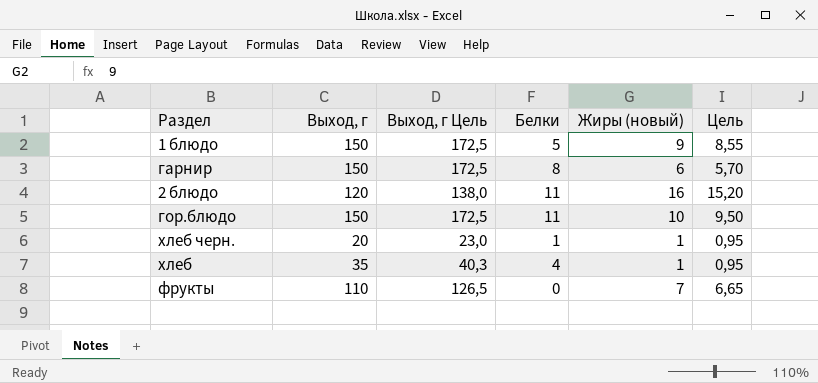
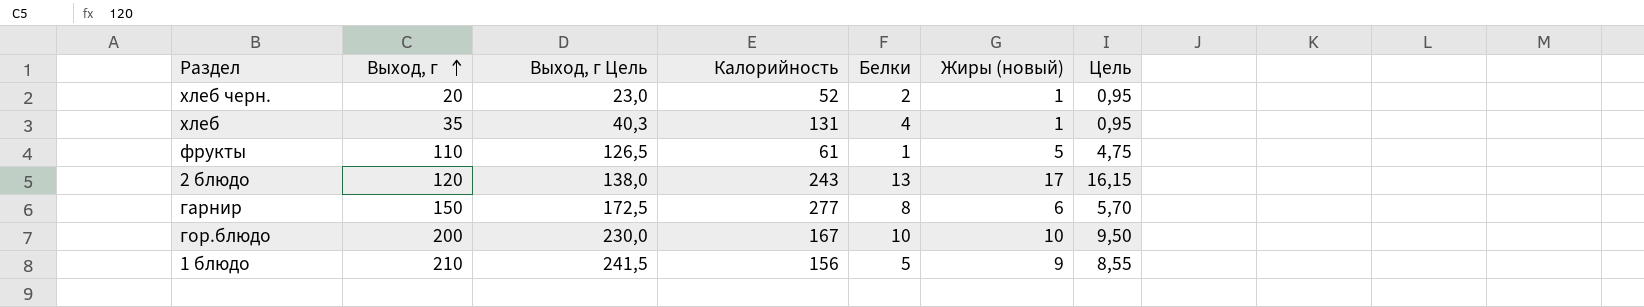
row order: none -> Выход, г ascending
column Калорийность | position: none -> 4
хлеб черн. | Белки: 1 -> 2
фрукты | Белки: 0 -> 1
фрукты | Жиры (новый): 7 -> 5
фрукты | Цель: 6,65 -> 4,75
2 блюдо | Белки: 11 -> 13
2 блюдо | Жиры (новый): 16 -> 17
2 блюдо | Цель: 15,20 -> 16,15
гор.блюдо | Выход, г: 150 -> 200
гор.блюдо | Выход, г Цель: 172,5 -> 230,0
гор.блюдо | Белки: 11 -> 10
1 блюдо | Выход, г: 150 -> 210
1 блюдо | Выход, г Цель: 172,5 -> 241,5

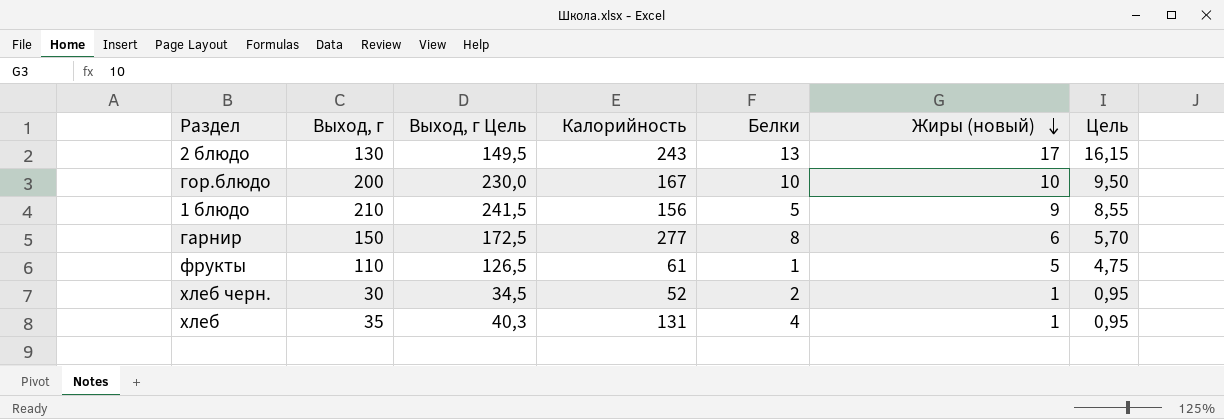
row order: Выход, г ascending -> Жиры (новый) descending
2 блюдо | Выход, г: 120 -> 130
2 блюдо | Выход, г Цель: 138,0 -> 149,5
хлеб черн. | Выход, г: 20 -> 30
хлеб черн. | Выход, г Цель: 23,0 -> 34,5

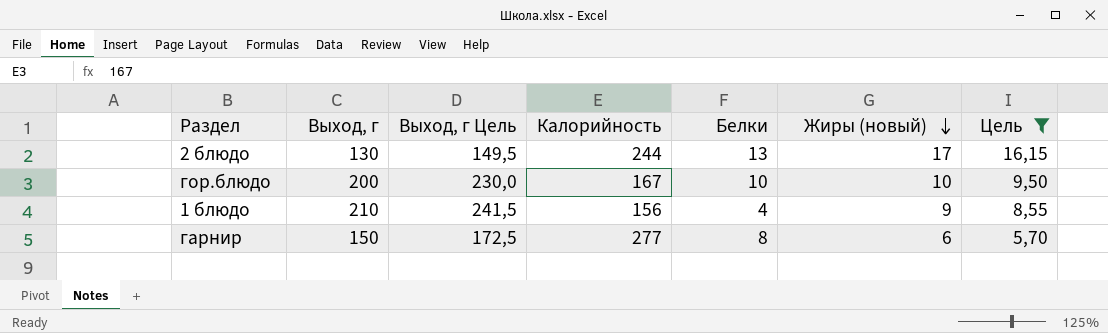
filter: none -> Цель >= 5,70
2 блюдо | Калорийность: 243 -> 244
1 блюдо | Белки: 5 -> 4

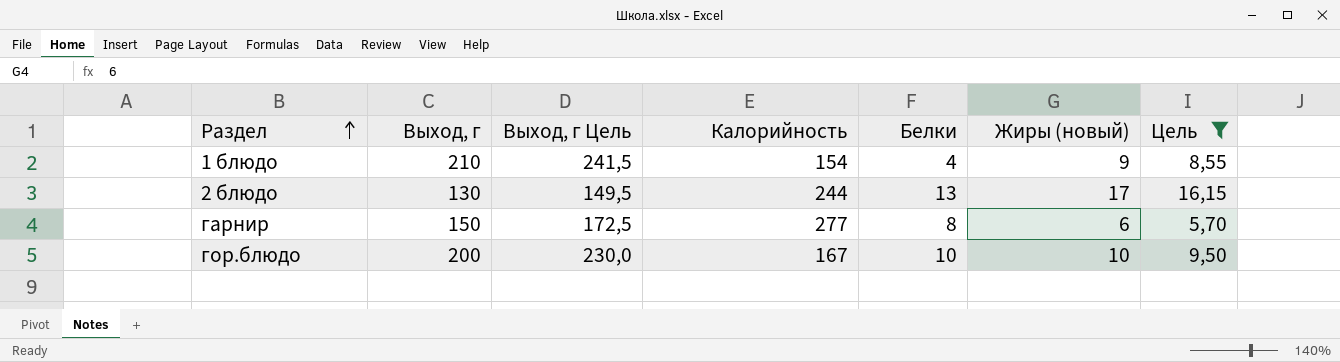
row order: Жиры (новый) descending -> Раздел ascending
1 блюдо | Калорийность: 156 -> 154

